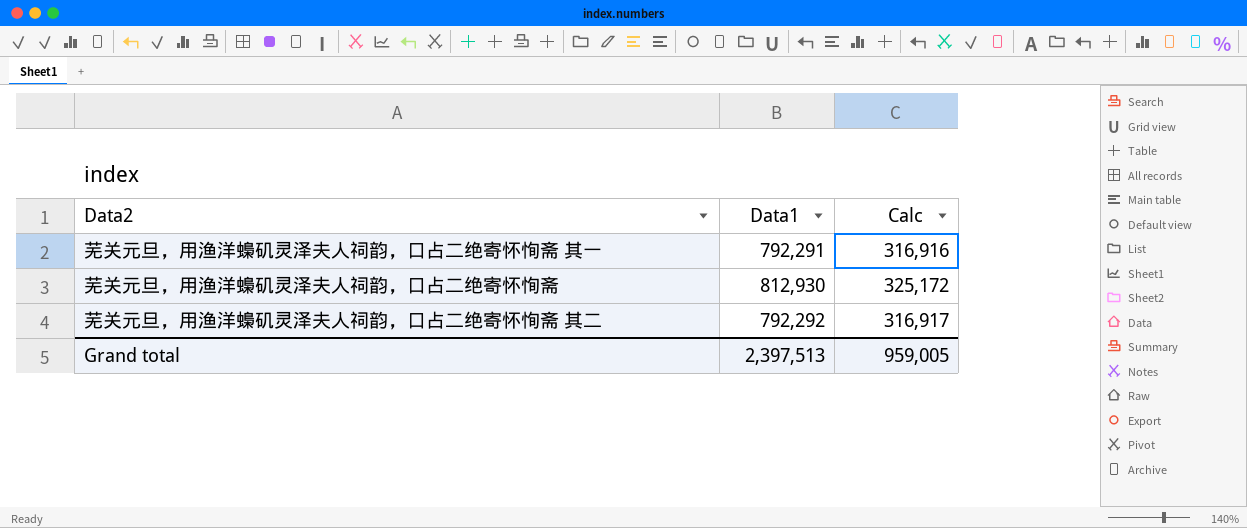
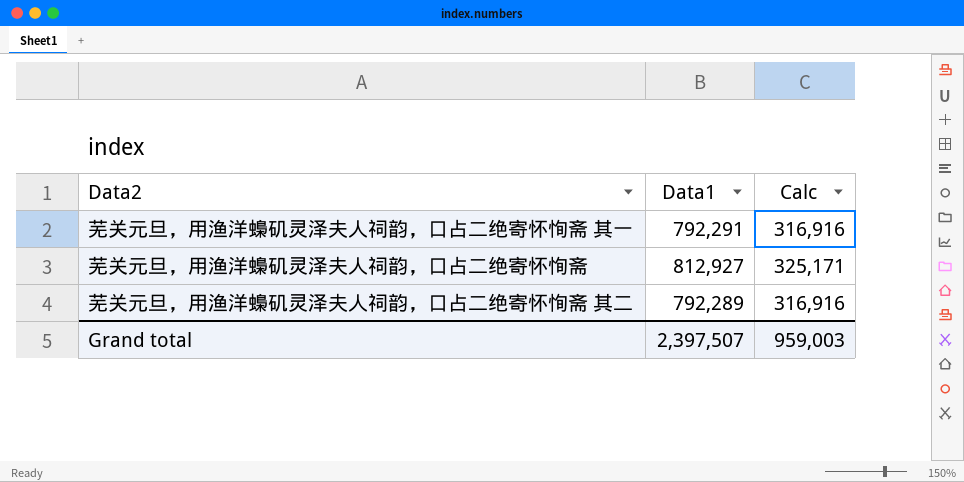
芜关元旦，用渔洋蟂矶灵泽夫人祠韵，口占二绝寄怀恂斋 | Data1: 812,930 -> 812,927
芜关元旦，用渔洋蟂矶灵泽夫人祠韵，口占二绝寄怀恂斋 | Calc: 325,172 -> 325,171
芜关元旦，用渔洋蟂矶灵泽夫人祠韵，口占二绝寄怀恂斋 其二 | Data1: 792,292 -> 792,289
芜关元旦，用渔洋蟂矶灵泽夫人祠韵，口占二绝寄怀恂斋 其二 | Calc: 316,917 -> 316,916
Grand total | Data1: 2,397,513 -> 2,397,507
Grand total | Calc: 959,005 -> 959,003

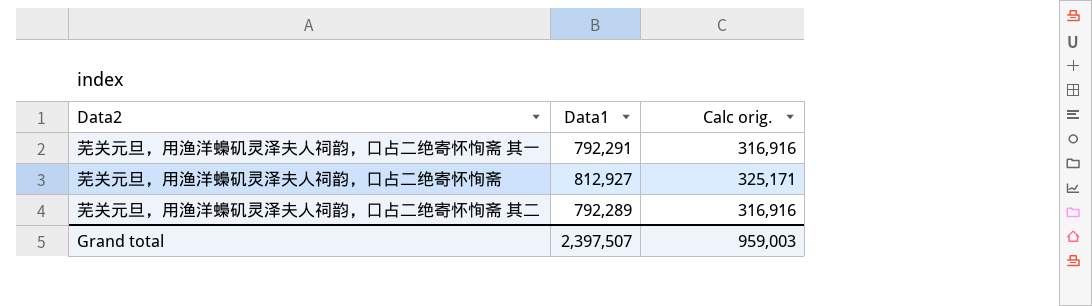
column name: Calc -> Calc orig.

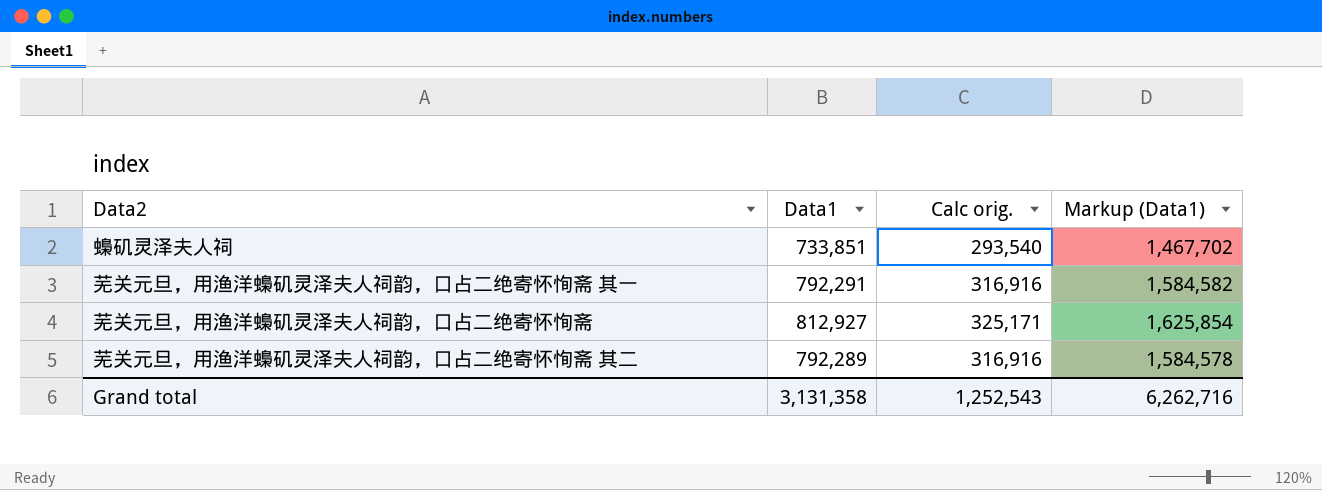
column Markup (Data1) | formula: none -> [Data1] * 2
row 蟂矶灵泽夫人祠: none -> 733,851 | 293,540 | 1,467,702
Grand total | Data1: 2,397,507 -> 3,131,358
Grand total | Calc orig.: 959,003 -> 1,252,543

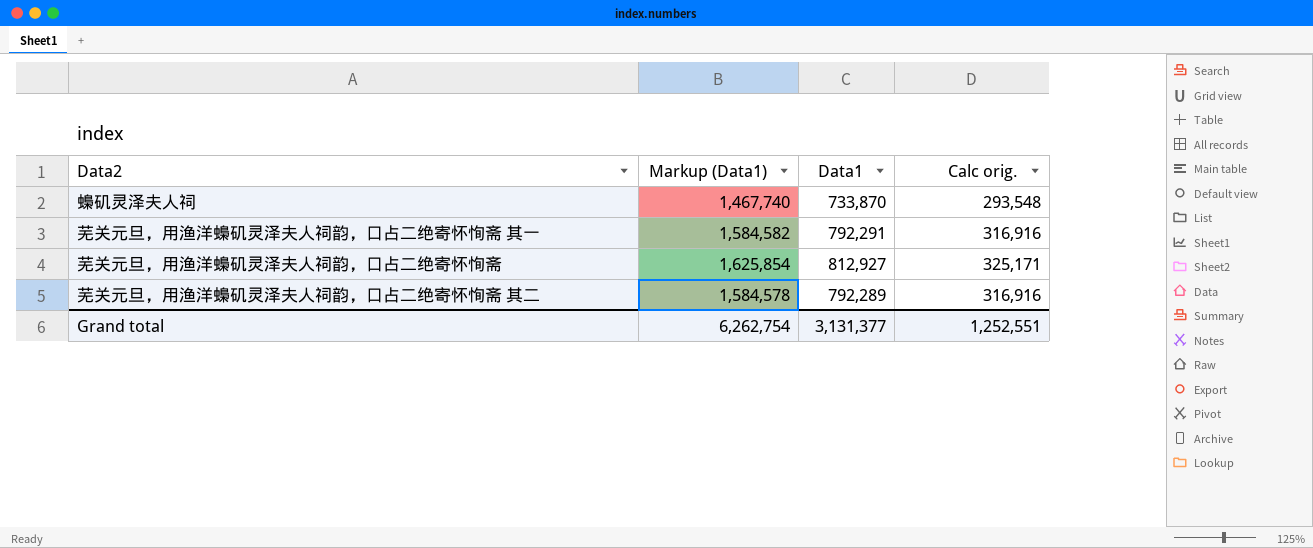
column Markup (Data1) | position: 4 -> 2
蟂矶灵泽夫人祠 | Markup (Data1): 1,467,702 -> 1,467,740
蟂矶灵泽夫人祠 | Data1: 733,851 -> 733,870
蟂矶灵泽夫人祠 | Calc orig.: 293,540 -> 293,548
Grand total | Markup (Data1): 6,262,716 -> 6,262,754
Grand total | Data1: 3,131,358 -> 3,131,377
Grand total | Calc orig.: 1,252,543 -> 1,252,551

